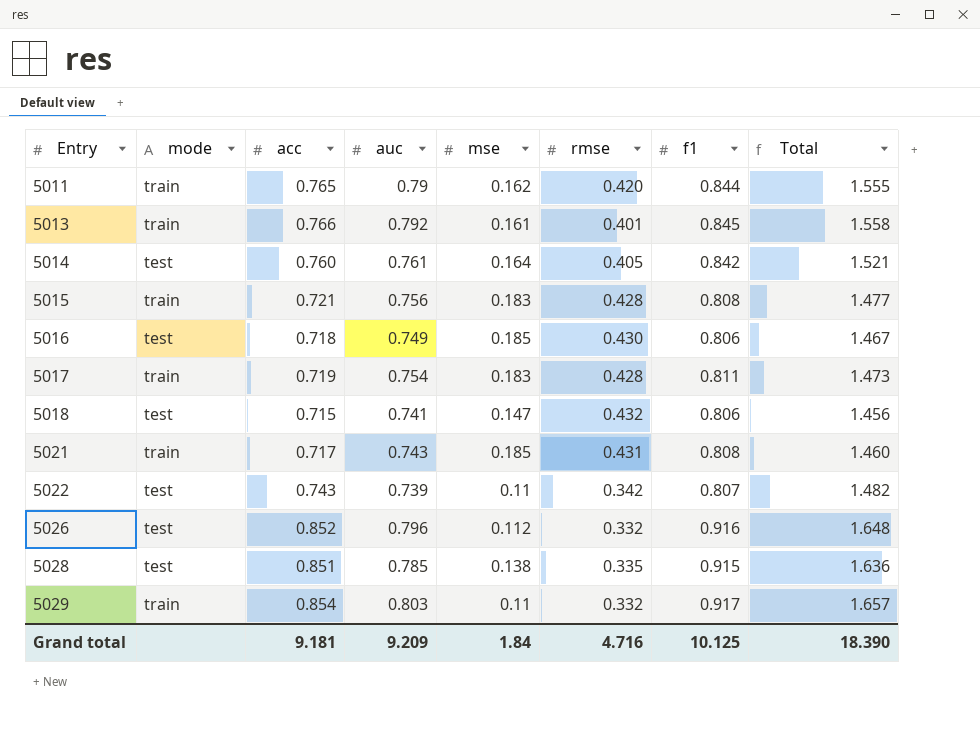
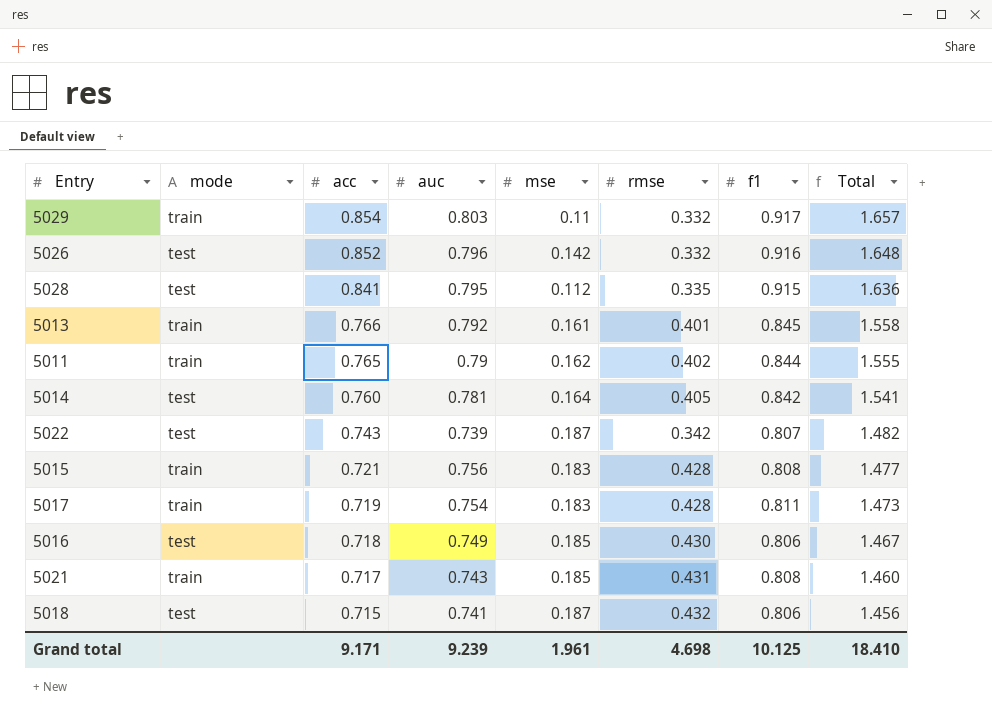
row order: Entry ascending -> acc descending
5026 | mse: 0.112 -> 0.142
5028 | acc: 0.851 -> 0.841
5028 | auc: 0.785 -> 0.795
5028 | mse: 0.138 -> 0.112
5011 | rmse: 0.420 -> 0.402
5014 | auc: 0.761 -> 0.781
5014 | Total: 1.521 -> 1.541
5022 | mse: 0.11 -> 0.187
5018 | mse: 0.147 -> 0.187
Grand total | acc: 9.181 -> 9.171
Grand total | auc: 9.209 -> 9.239
Grand total | mse: 1.84 -> 1.961
Grand total | rmse: 4.716 -> 4.698
Grand total | Total: 18.390 -> 18.410

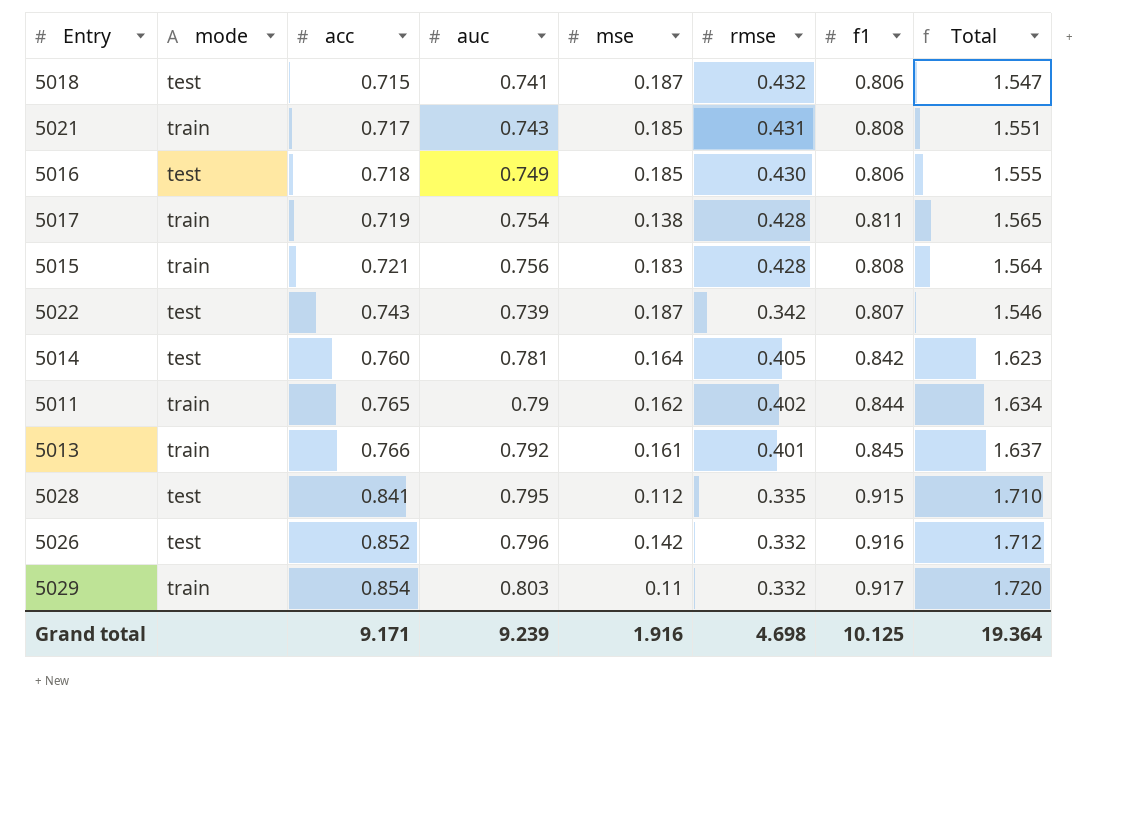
row order: acc descending -> acc ascending
column Total | formula: [acc] + [auc] -> [auc] + [f1]
5017 | mse: 0.183 -> 0.138
Grand total | mse: 1.961 -> 1.916
Grand total | Total: 18.410 -> 19.364

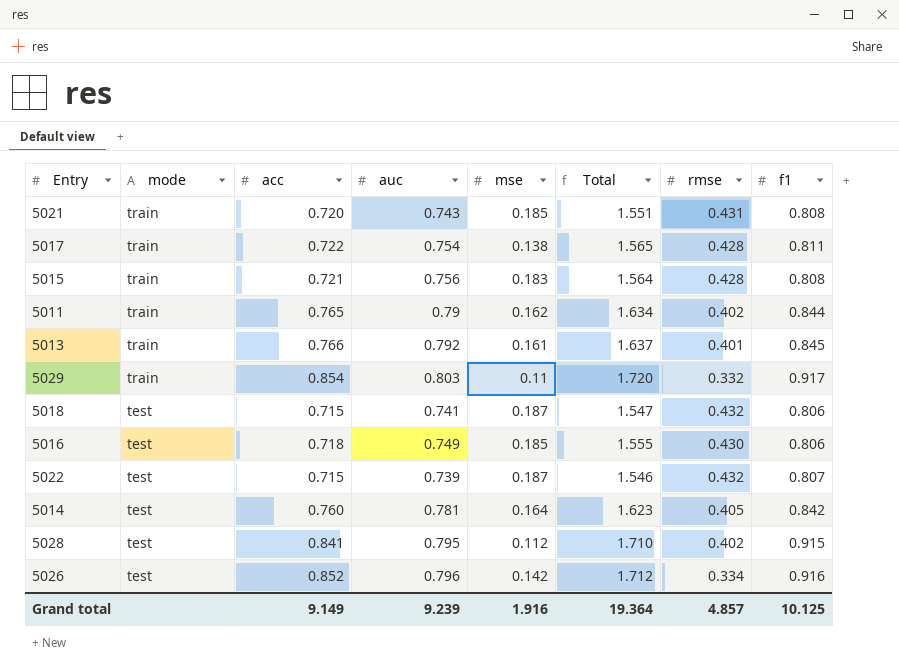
row order: acc ascending -> mode descending
column Total | position: 8 -> 6
5021 | acc: 0.717 -> 0.720
5017 | acc: 0.719 -> 0.722
5022 | acc: 0.743 -> 0.715
5022 | rmse: 0.342 -> 0.432
5028 | rmse: 0.335 -> 0.402
5026 | rmse: 0.332 -> 0.334
Grand total | acc: 9.171 -> 9.149
Grand total | rmse: 4.698 -> 4.857

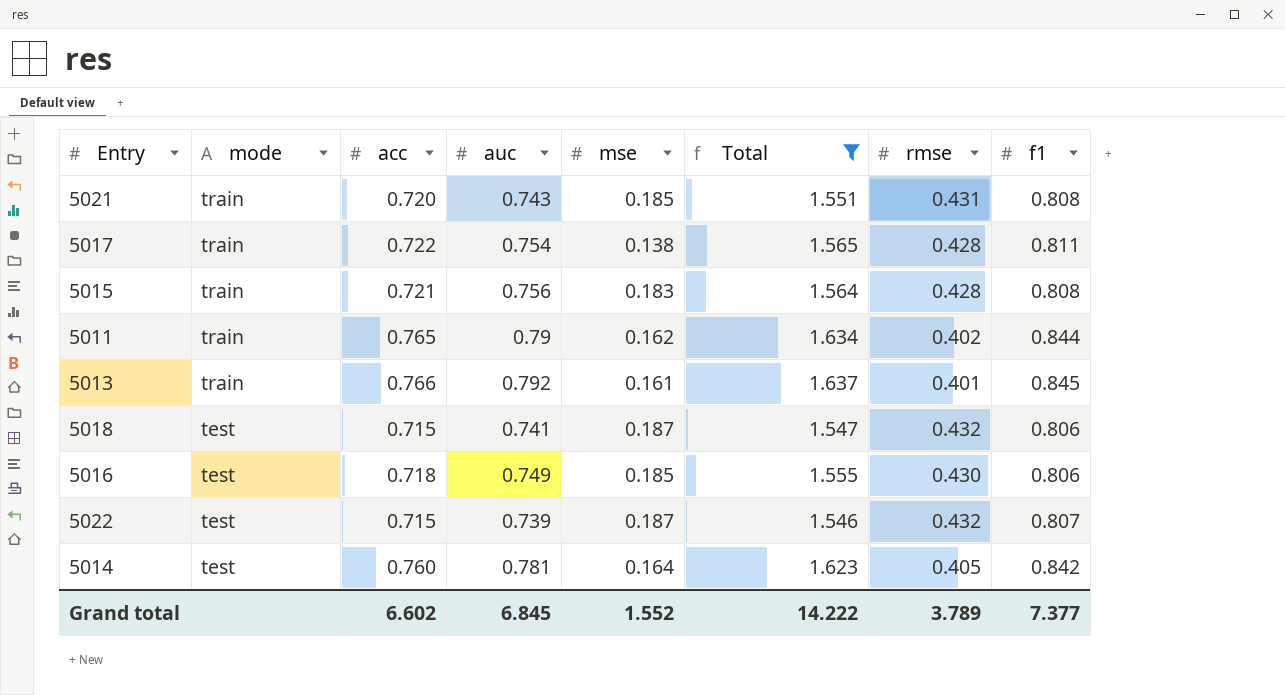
filter: none -> Total <= 1.637
Grand total | acc: 9.149 -> 6.602
Grand total | auc: 9.239 -> 6.845
Grand total | mse: 1.916 -> 1.552
Grand total | Total: 19.364 -> 14.222
Grand total | rmse: 4.857 -> 3.789
Grand total | f1: 10.125 -> 7.377

